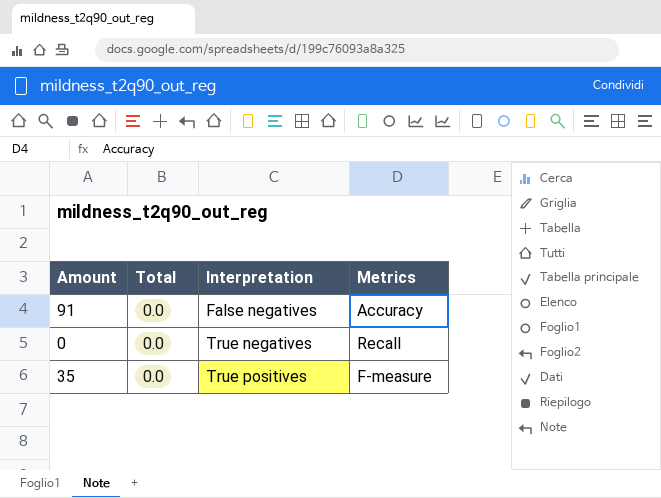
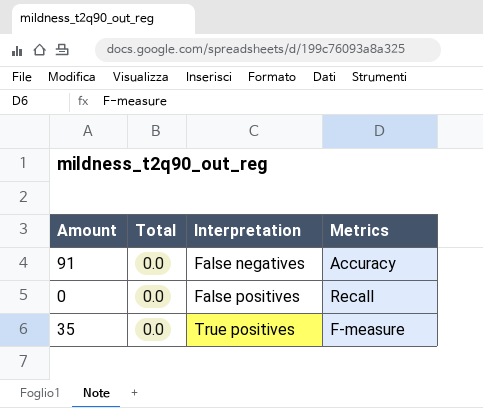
0 | Interpretation: True negatives -> False positives

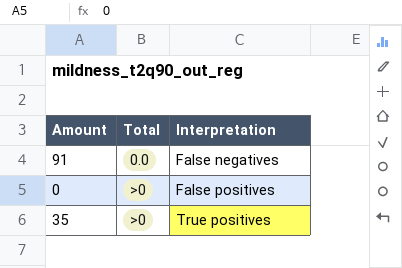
column Metrics | position: 4 -> none
0 | Total: 0.0 -> >0
35 | Total: 0.0 -> >0

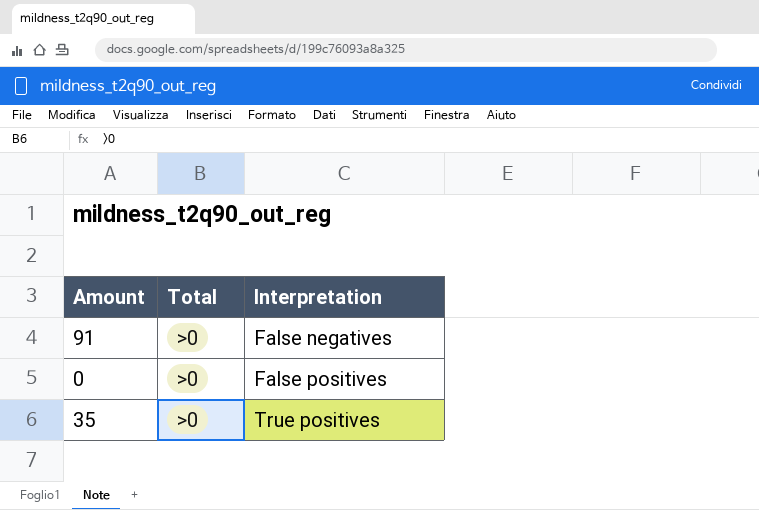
91 | Total: 0.0 -> >0

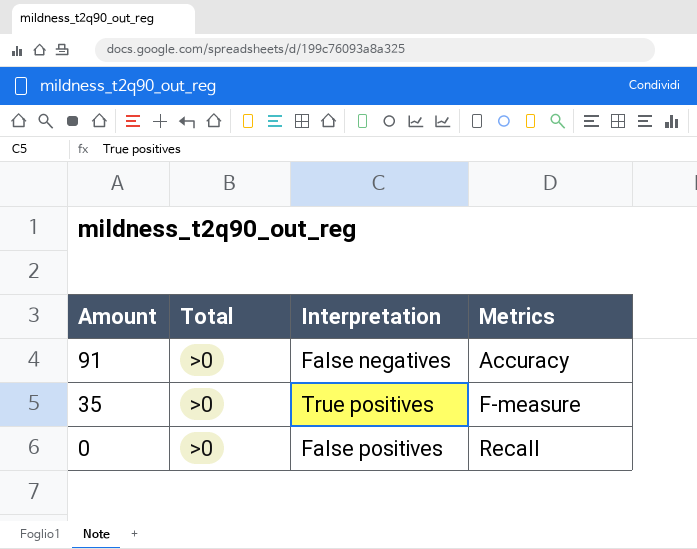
row order: Interpretation ascending -> Amount descending
column Metrics | position: none -> 4

